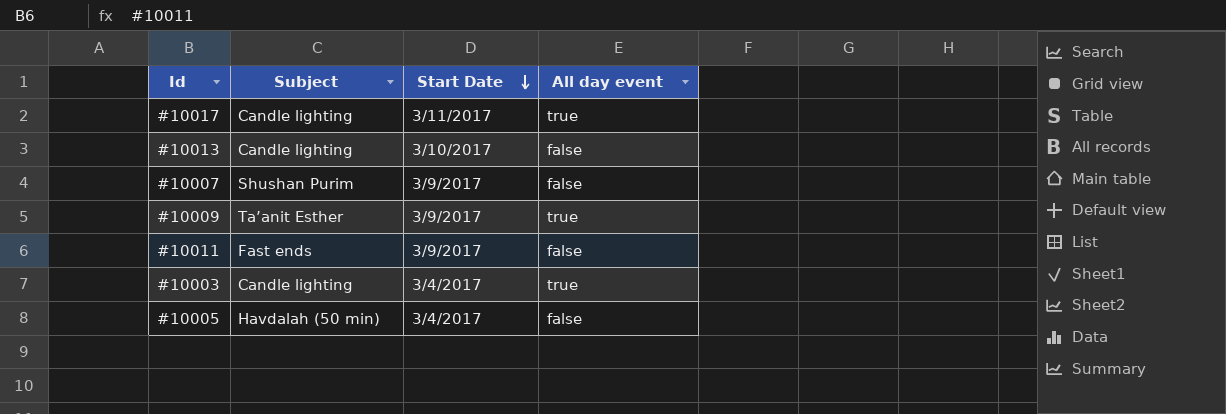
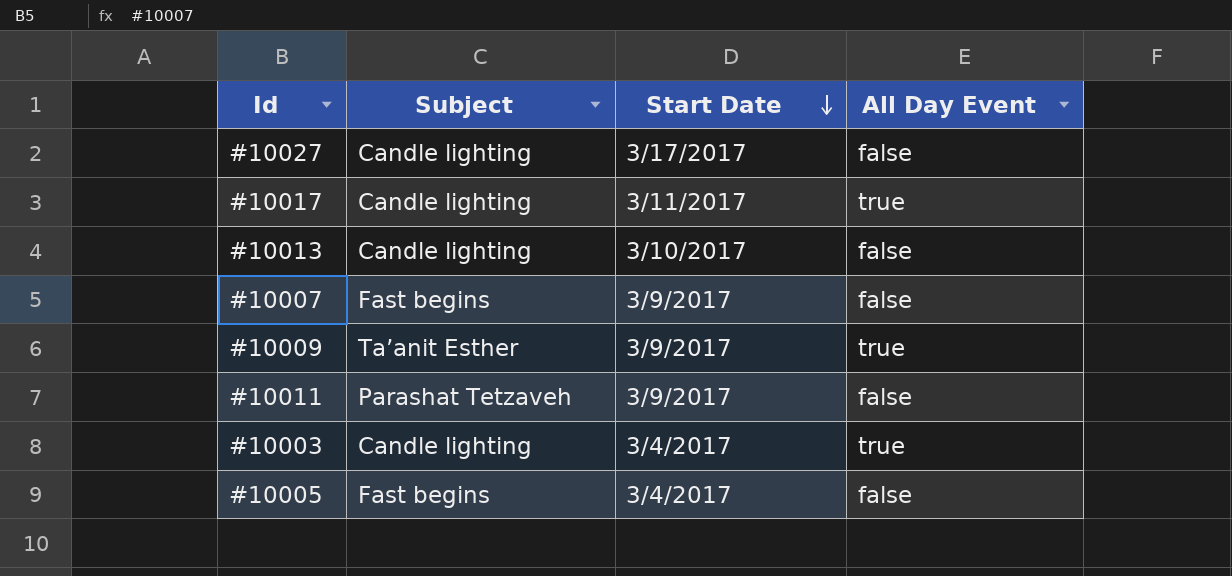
column name: All day event -> All Day Event
row #10027: none -> Candle lighting | 3/17/2017 | false
#10007 | Subject: Shushan Purim -> Fast begins
#10011 | Subject: Fast ends -> Parashat Tetzaveh
#10005 | Subject: Havdalah (50 min) -> Fast begins

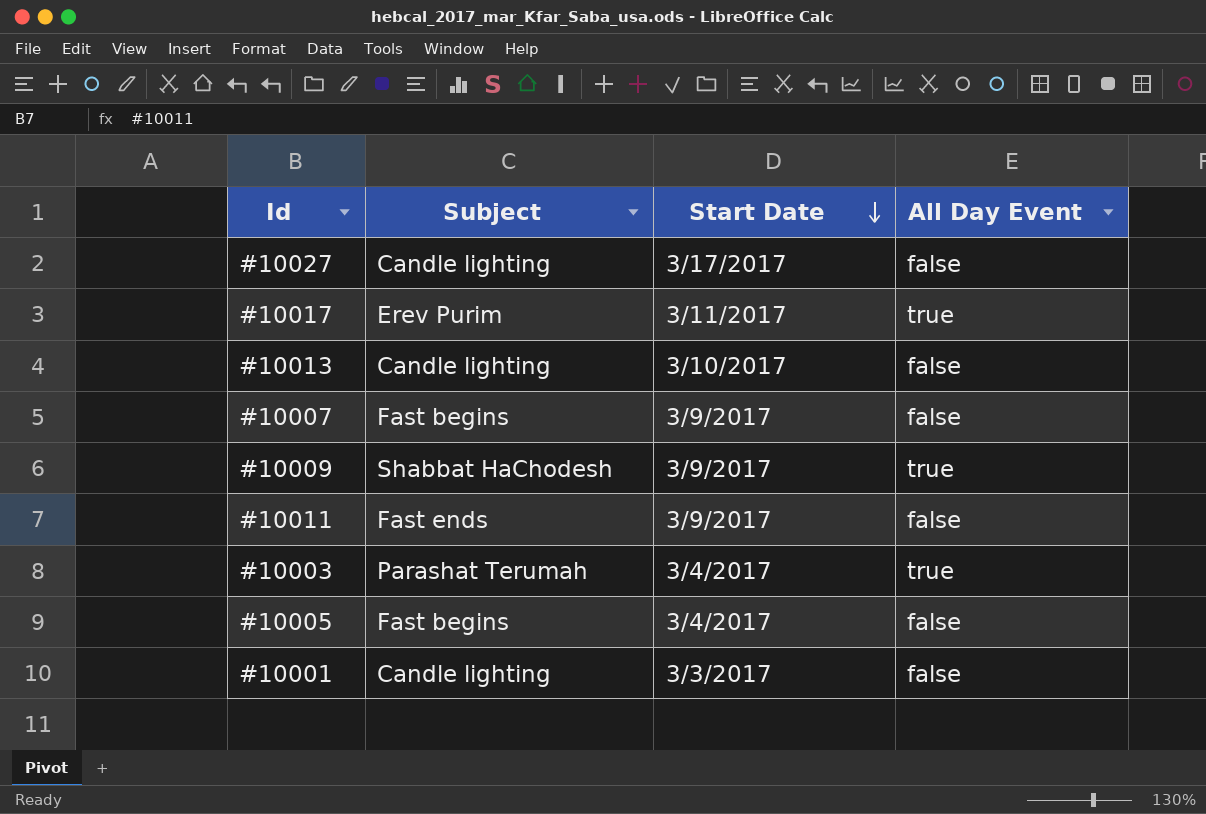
#10017 | Subject: Candle lighting -> Erev Purim
#10009 | Subject: Ta’anit Esther -> Shabbat HaChodesh
#10011 | Subject: Parashat Tetzaveh -> Fast ends
#10003 | Subject: Candle lighting -> Parashat Terumah
row #10001: none -> Candle lighting | 3/3/2017 | false

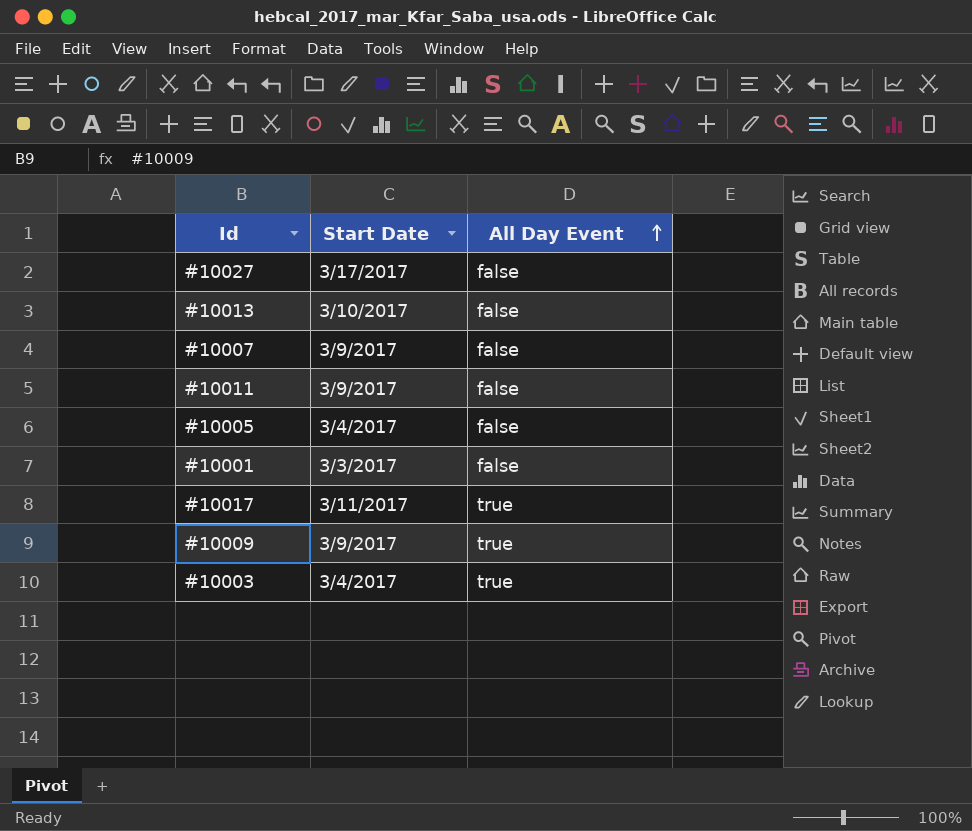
row order: Start Date descending -> All Day Event ascending
column Subject | position: 2 -> none

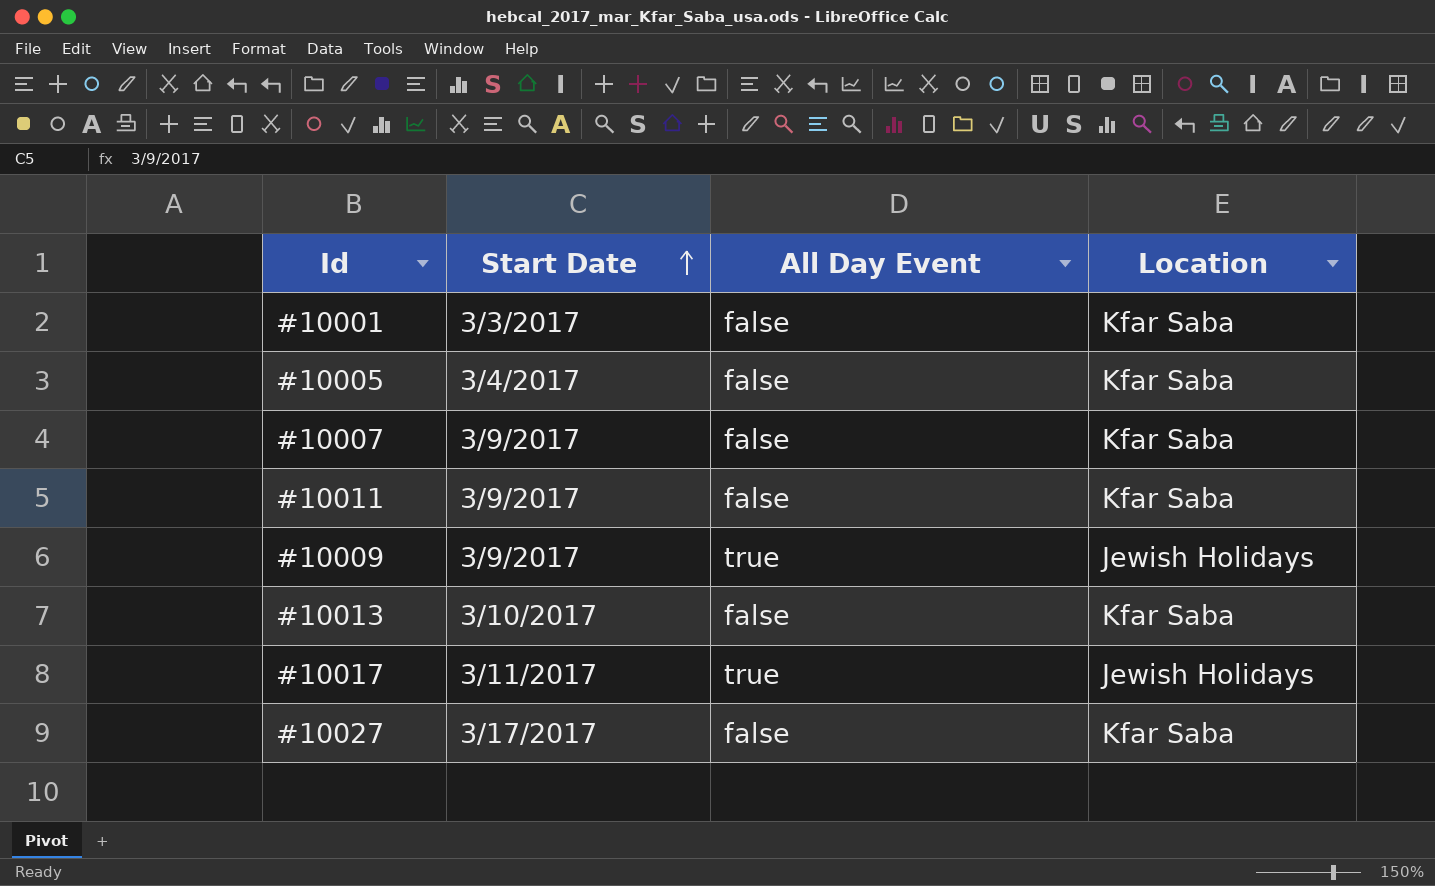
row order: All Day Event ascending -> Start Date ascending
column Location | position: none -> 4
row #10003: 3/4/2017 | true -> none

